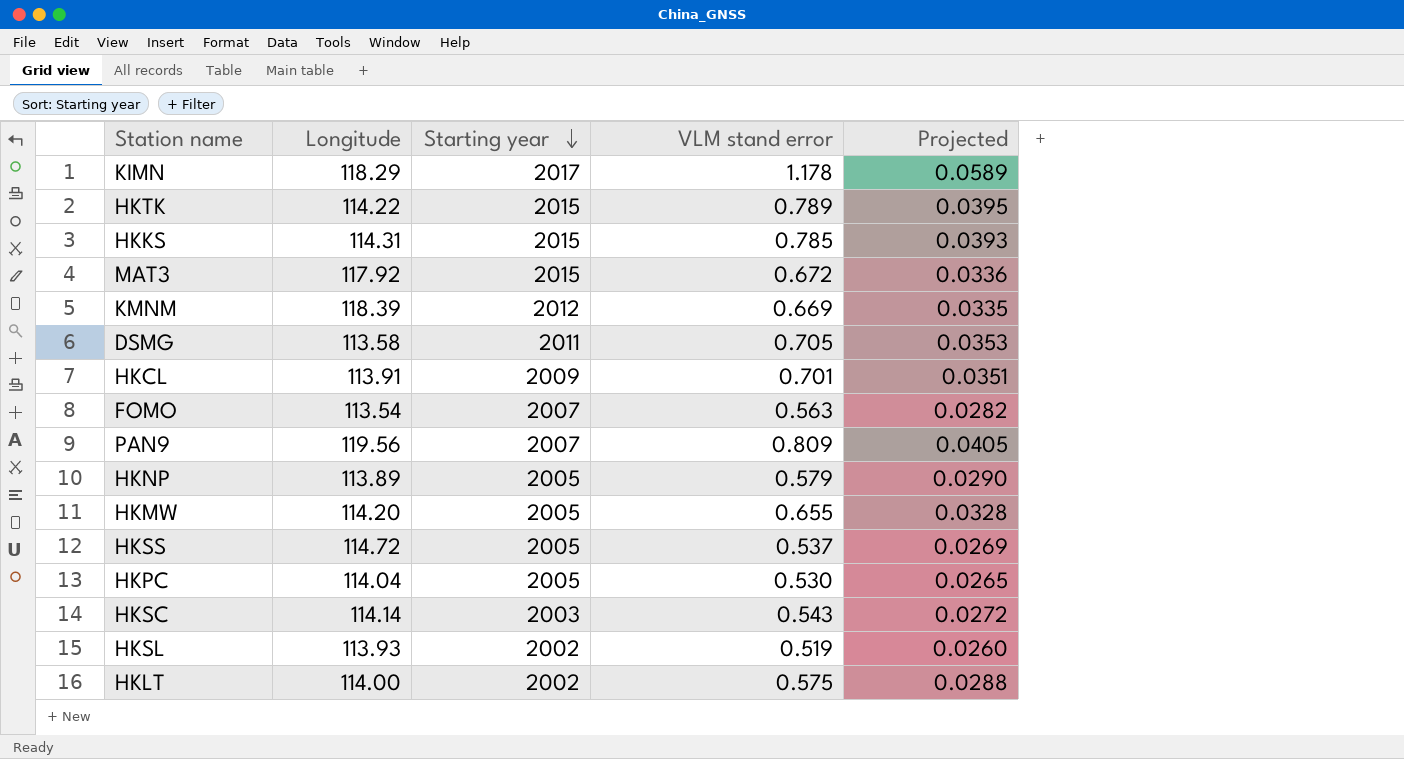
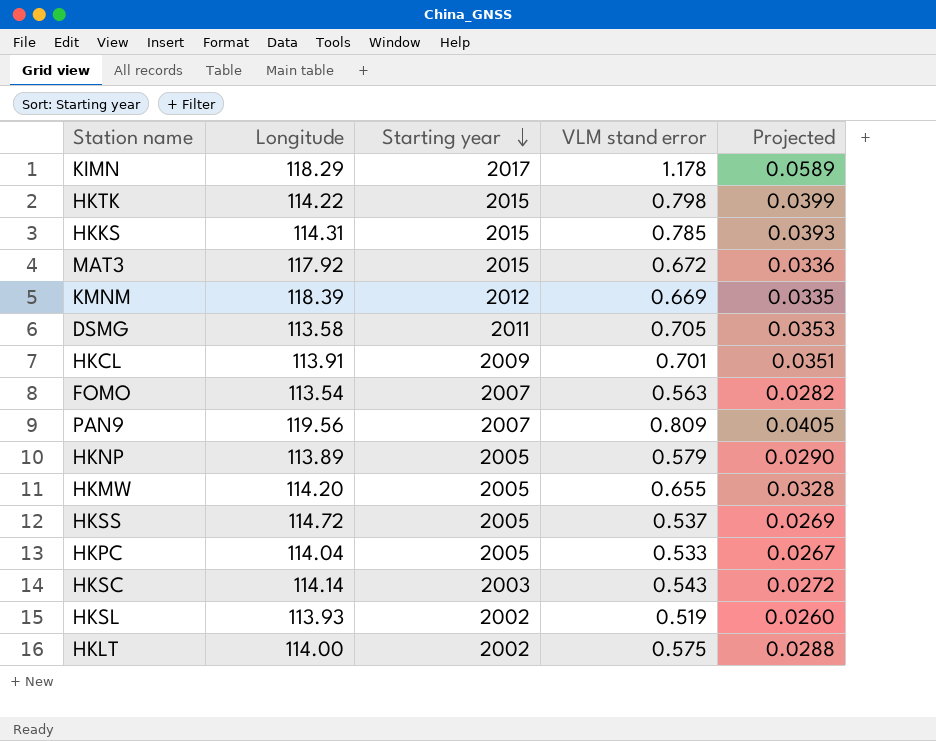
HKTK | VLM stand error: 0.789 -> 0.798
HKTK | Projected: 0.0395 -> 0.0399
HKPC | VLM stand error: 0.530 -> 0.533
HKPC | Projected: 0.0265 -> 0.0267

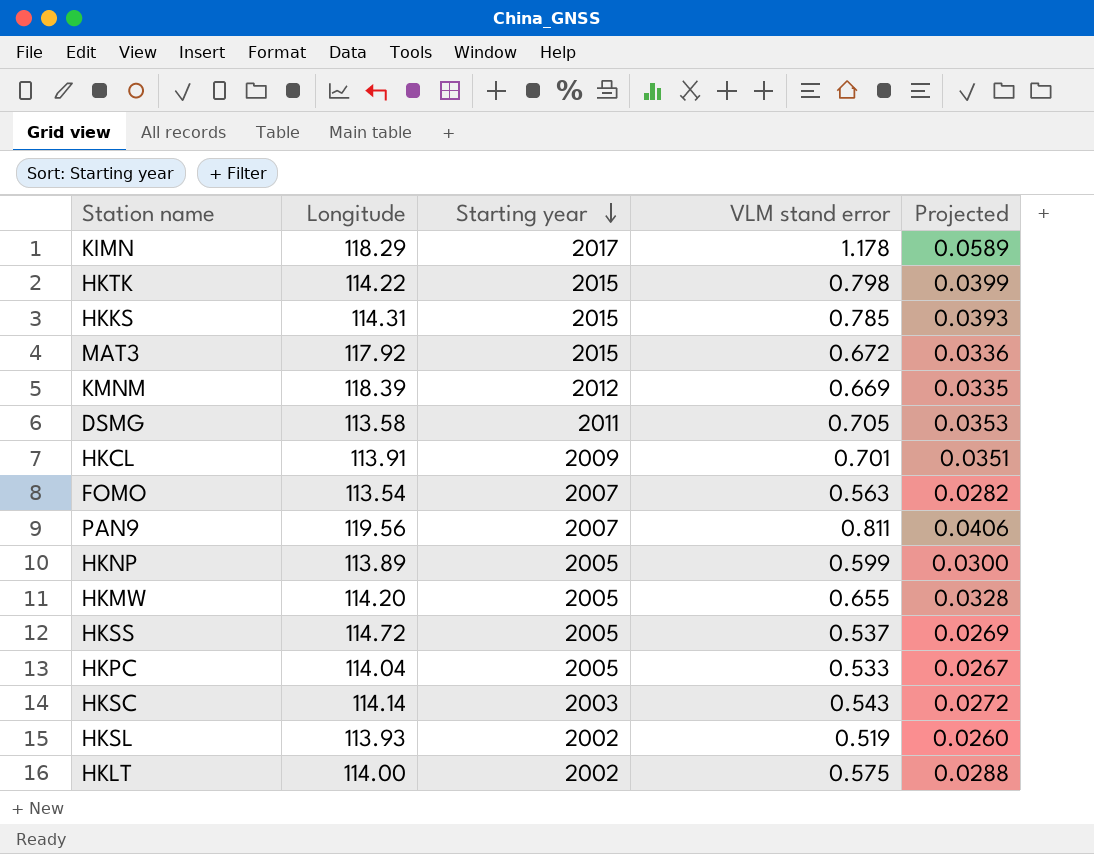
PAN9 | VLM stand error: 0.809 -> 0.811
PAN9 | Projected: 0.0405 -> 0.0406
HKNP | VLM stand error: 0.579 -> 0.599
HKNP | Projected: 0.0290 -> 0.0300

